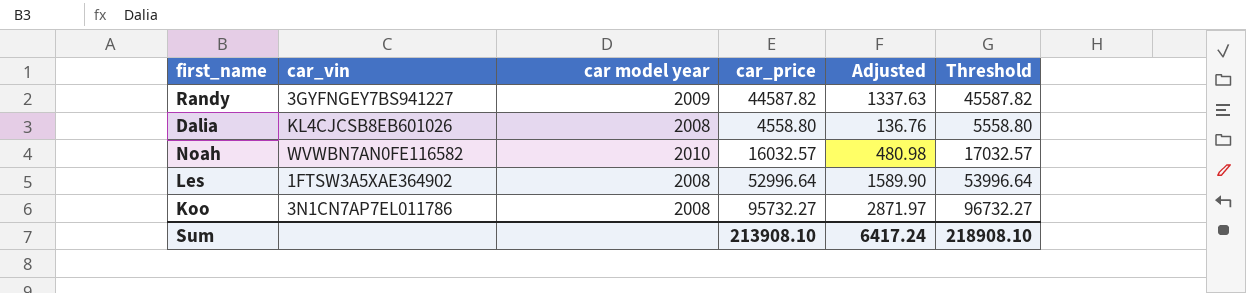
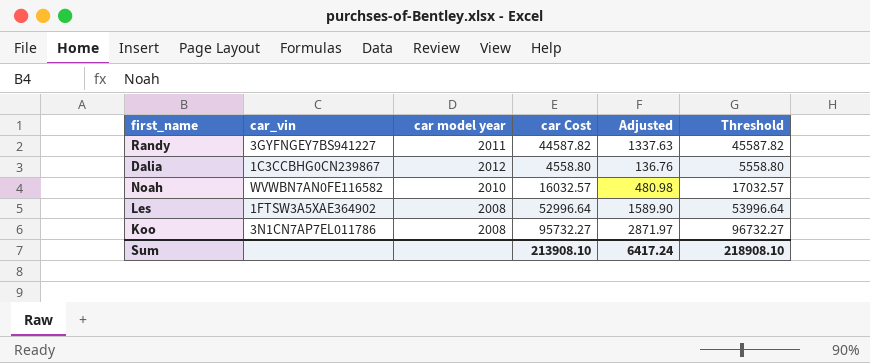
column name: car_price -> car Cost
Randy | car model year: 2009 -> 2011
Dalia | car_vin: KL4CJCSB8EB601026 -> 1C3CCBHG0CN239867
Dalia | car model year: 2008 -> 2012

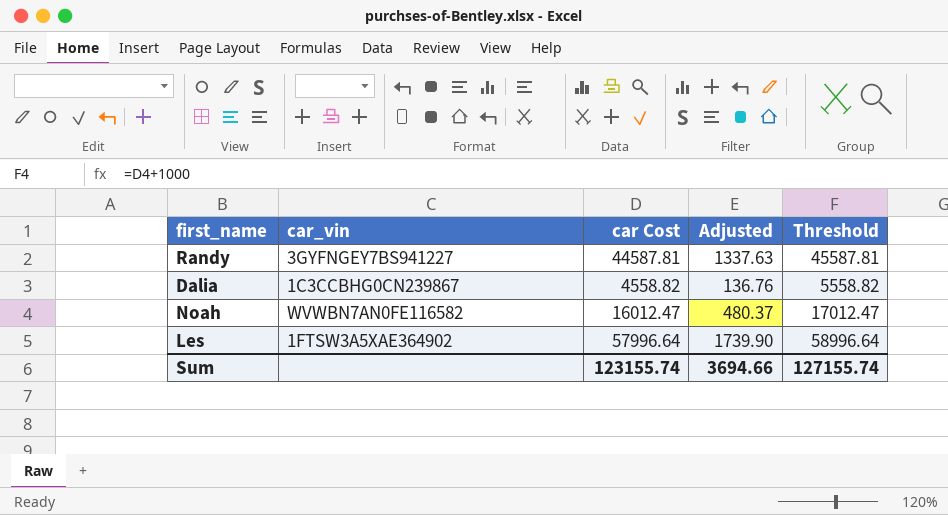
column car model year | position: 3 -> none
row Koo: 3N1CN7AP7EL011786 | 2008 | 95732.27 | 2871.97 | 96732.27 -> none
Randy | car Cost: 44587.82 -> 44587.81
Randy | Threshold: 45587.82 -> 45587.81
Dalia | car Cost: 4558.80 -> 4558.82
Dalia | Threshold: 5558.80 -> 5558.82
Noah | car Cost: 16032.57 -> 16012.47
Noah | Adjusted: 480.98 -> 480.37
Noah | Threshold: 17032.57 -> 17012.47
Les | car Cost: 52996.64 -> 57996.64
Les | Adjusted: 1589.90 -> 1739.90
Les | Threshold: 53996.64 -> 58996.64
Sum | car Cost: 213908.10 -> 123155.74
Sum | Adjusted: 6417.24 -> 3694.66
Sum | Threshold: 218908.10 -> 127155.74

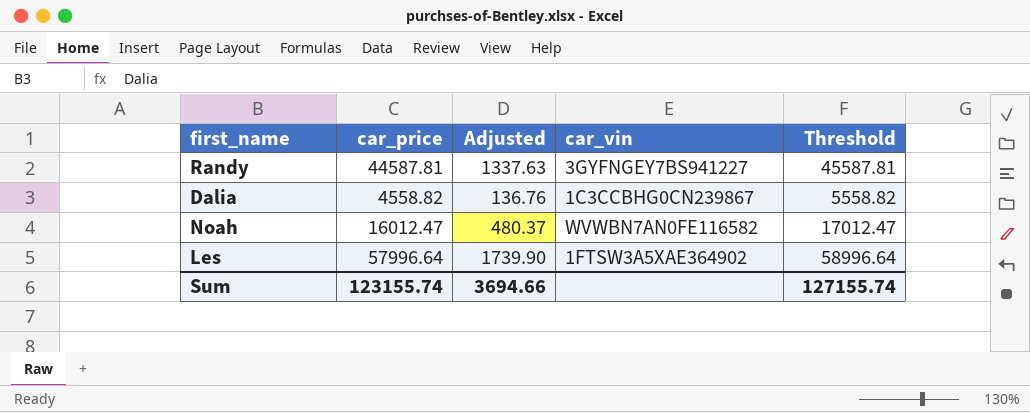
column name: car Cost -> car_price
column car_vin | position: 2 -> 4

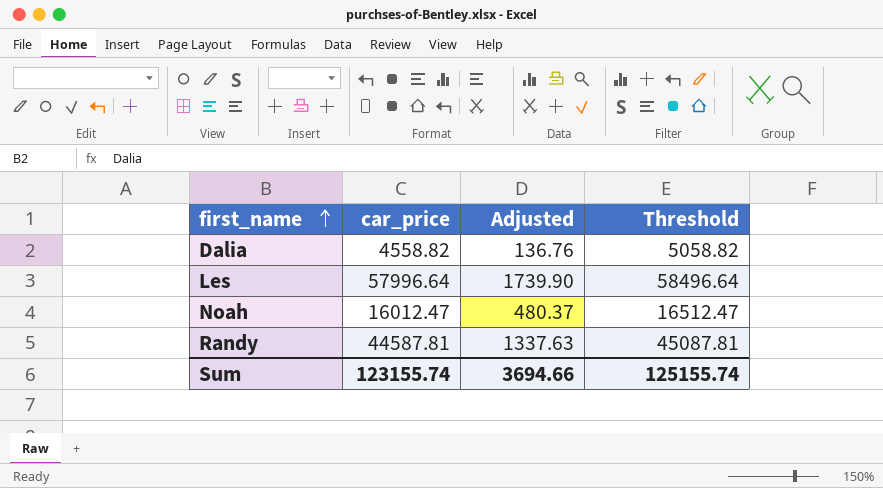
row order: none -> first_name ascending
column car_vin | position: 4 -> none
column Threshold | formula: [car_price] + 1000 -> [car_price] + 500
Sum | Threshold: 127155.74 -> 125155.74

